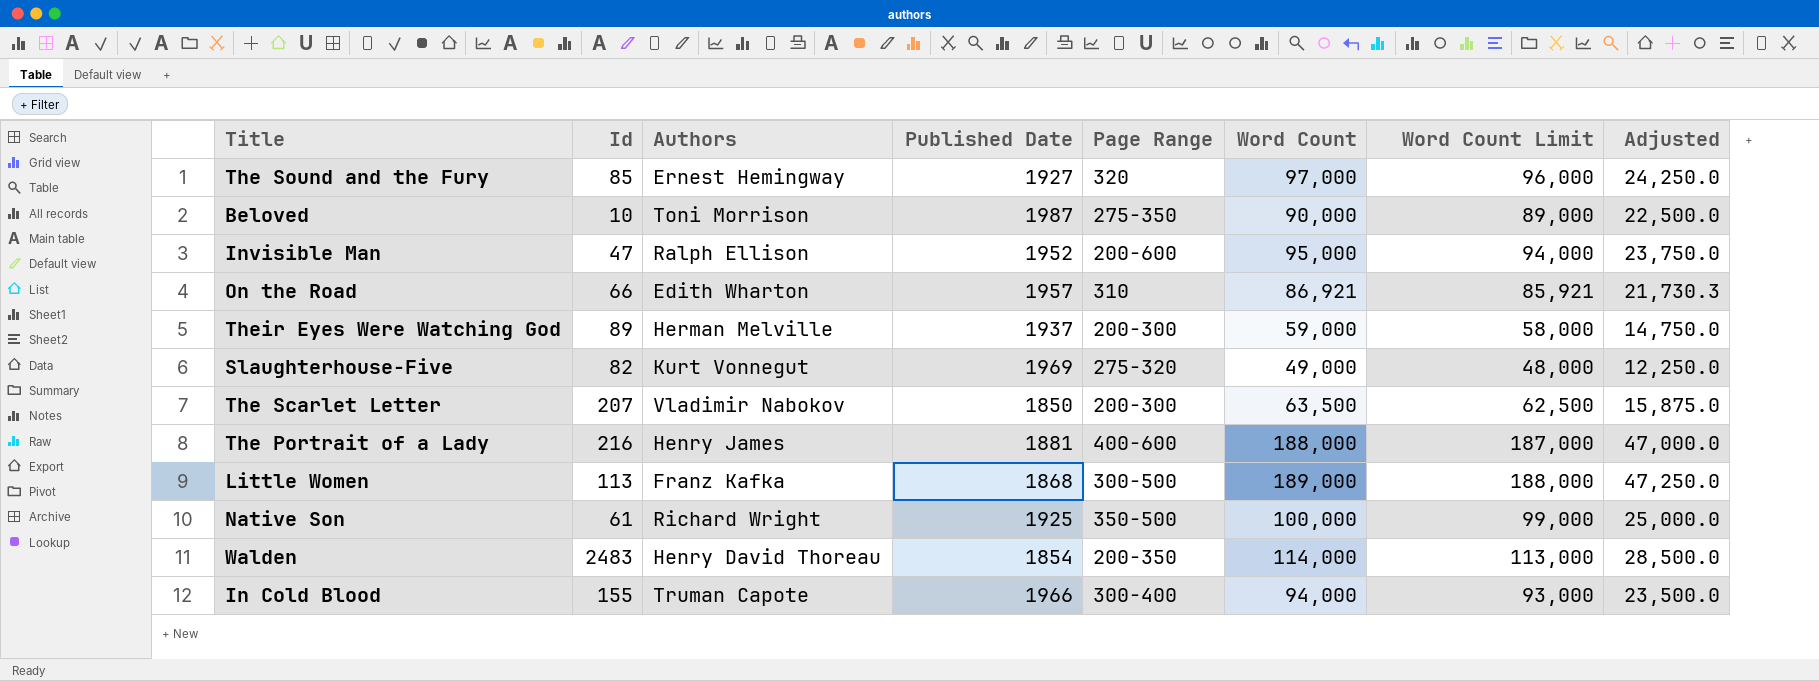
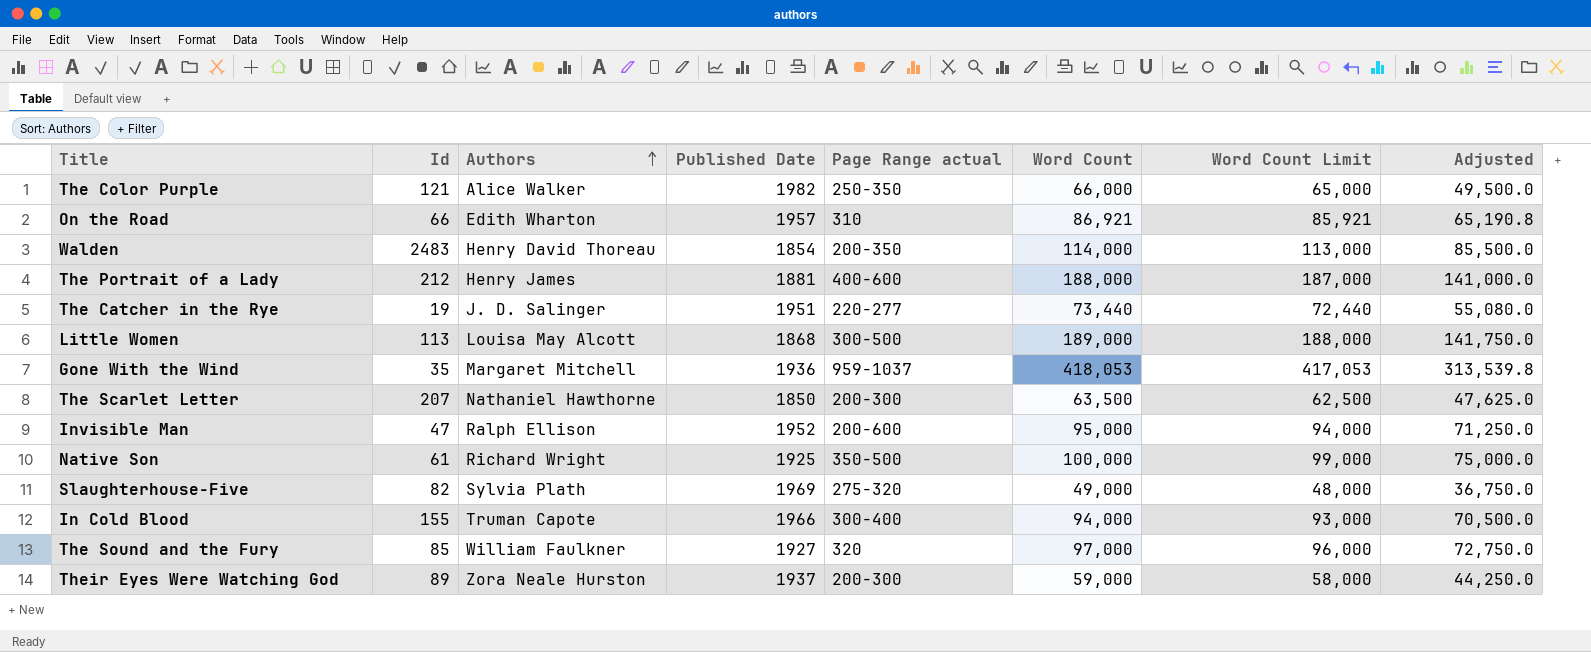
row order: none -> Authors ascending
column name: Page Range -> Page Range actual
column Adjusted | formula: [Word Count] * 0.25 -> [Word Count] * 0.75
row Beloved: 10 | Toni Morrison | 1987 | 275-350 | 90,000 | 89,000 | 22,500.0 -> none
row The Color Purple: none -> 121 | Alice Walker | 1982 | 250-350 | 66,000 | 65,000 | 49,500.0
The Portrait of a Lady | Id: 216 -> 212
row The Catcher in the Rye: none -> 19 | J. D. Salinger | 1951 | 220-277 | 73,440 | 72,440 | 55,080.0
Little Women | Authors: Franz Kafka -> Louisa May Alcott
row Gone With the Wind: none -> 35 | Margaret Mitchell | 1936 | 959-1037 | 418,053 | 417,053 | 313,539.8
The Scarlet Letter | Authors: Vladimir Nabokov -> Nathaniel Hawthorne
Slaughterhouse-Five | Authors: Kurt Vonnegut -> Sylvia Plath
The Sound and the Fury | Authors: Ernest Hemingway -> William Faulkner
Their Eyes Were Watching God | Authors: Herman Melville -> Zora Neale Hurston

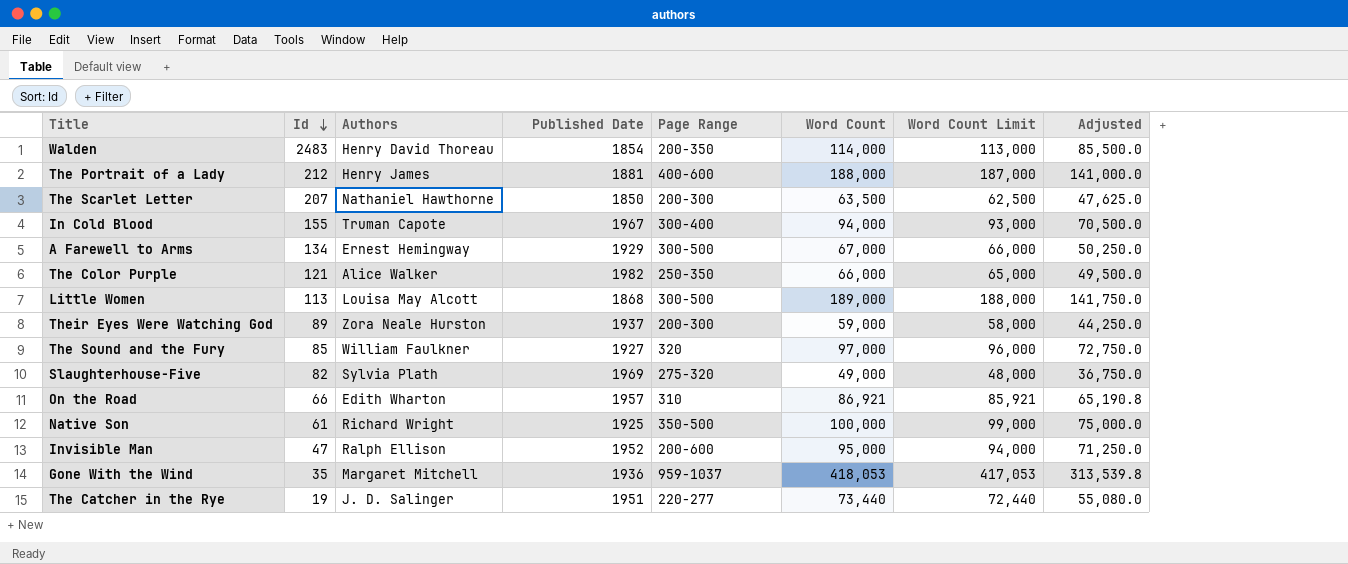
row order: Authors ascending -> Id descending
column name: Page Range actual -> Page Range
In Cold Blood | Published Date: 1966 -> 1967
row A Farewell to Arms: none -> 134 | Ernest Hemingway | 1929 | 300-500 | 67,000 | 66,000 | 50,250.0

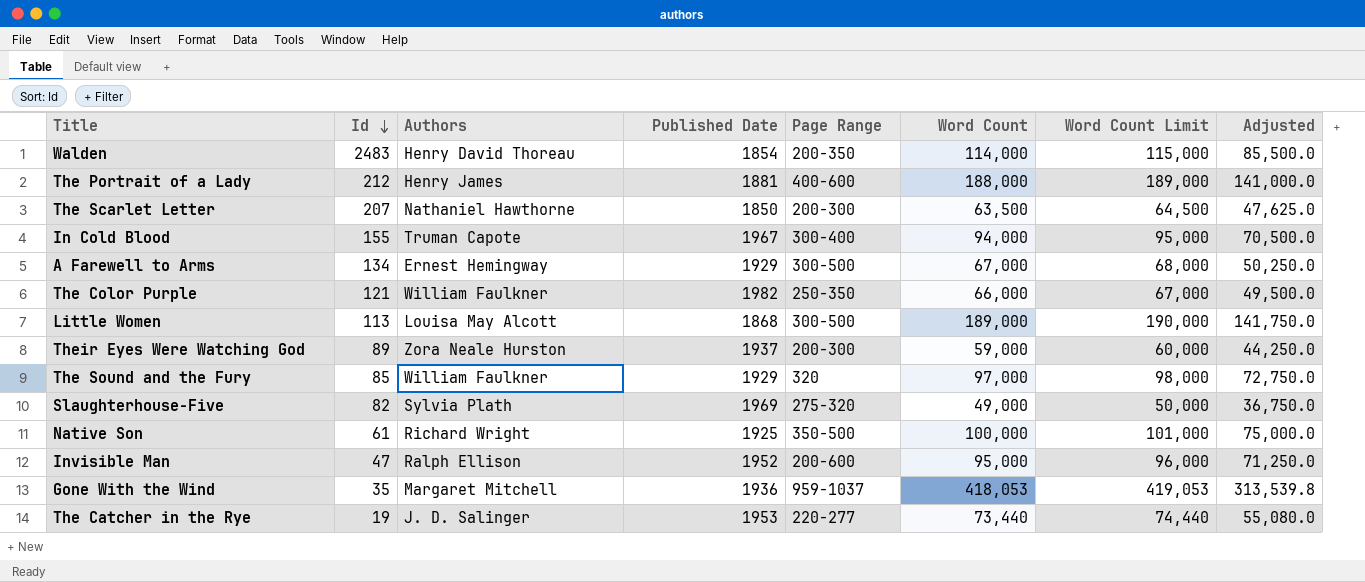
column Word Count Limit | formula: [Word Count] - 1000 -> [Word Count] + 1000
row On the Road: 66 | Edith Wharton | 1957 | 310 | 86,921 | 85,921 | 65,190.8 -> none
The Color Purple | Authors: Alice Walker -> William Faulkner
The Sound and the Fury | Published Date: 1927 -> 1929
The Catcher in the Rye | Published Date: 1951 -> 1953

